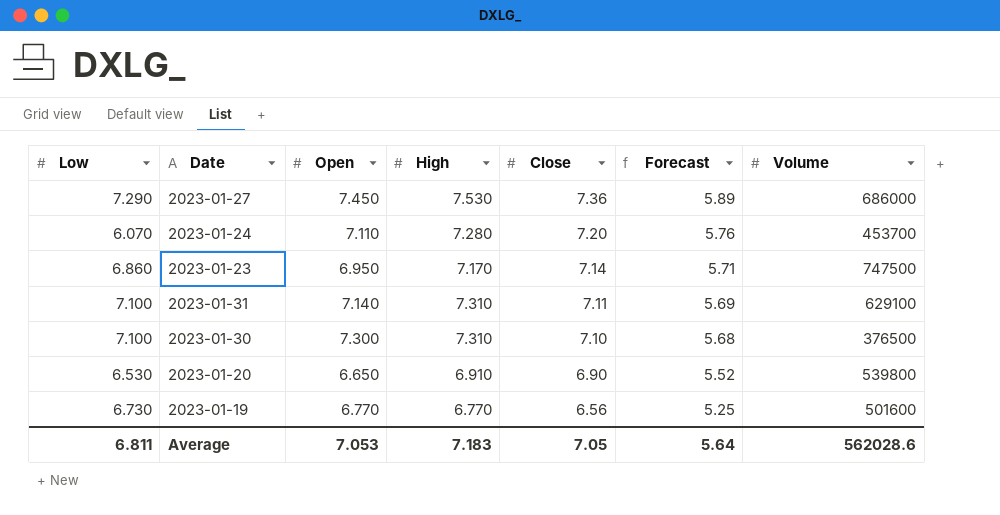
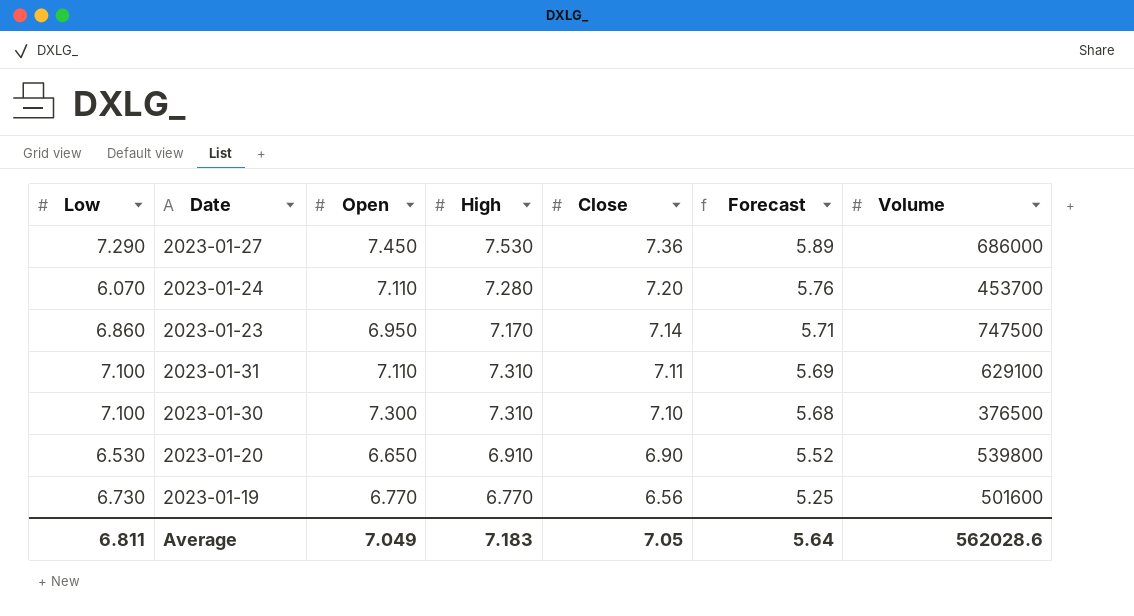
2023-01-31 | Open: 7.140 -> 7.110
Average | Open: 7.053 -> 7.049

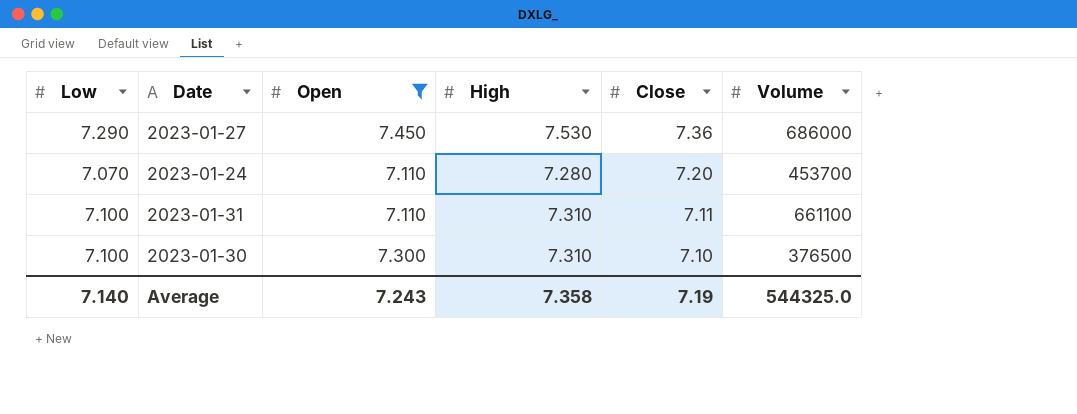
filter: none -> Open >= 7.110
column Forecast | formula: [Close] * 0.8 -> none
2023-01-24 | Low: 6.070 -> 7.070
2023-01-31 | Volume: 629100 -> 661100
Average | Low: 6.811 -> 7.140
Average | Open: 7.049 -> 7.243
Average | High: 7.183 -> 7.358
Average | Close: 7.05 -> 7.19
Average | Volume: 562028.6 -> 544325.0

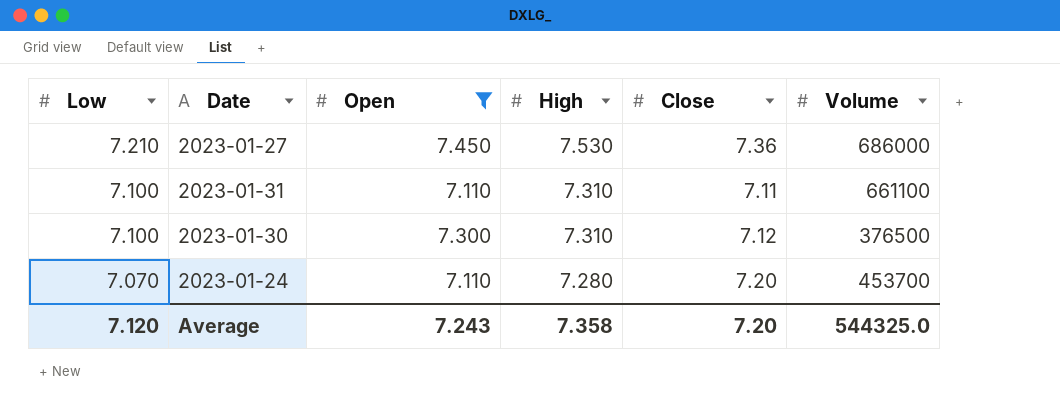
row order: Close descending -> Low descending
2023-01-27 | Low: 7.290 -> 7.210
2023-01-30 | Close: 7.10 -> 7.12
Average | Low: 7.140 -> 7.120
Average | Close: 7.19 -> 7.20

